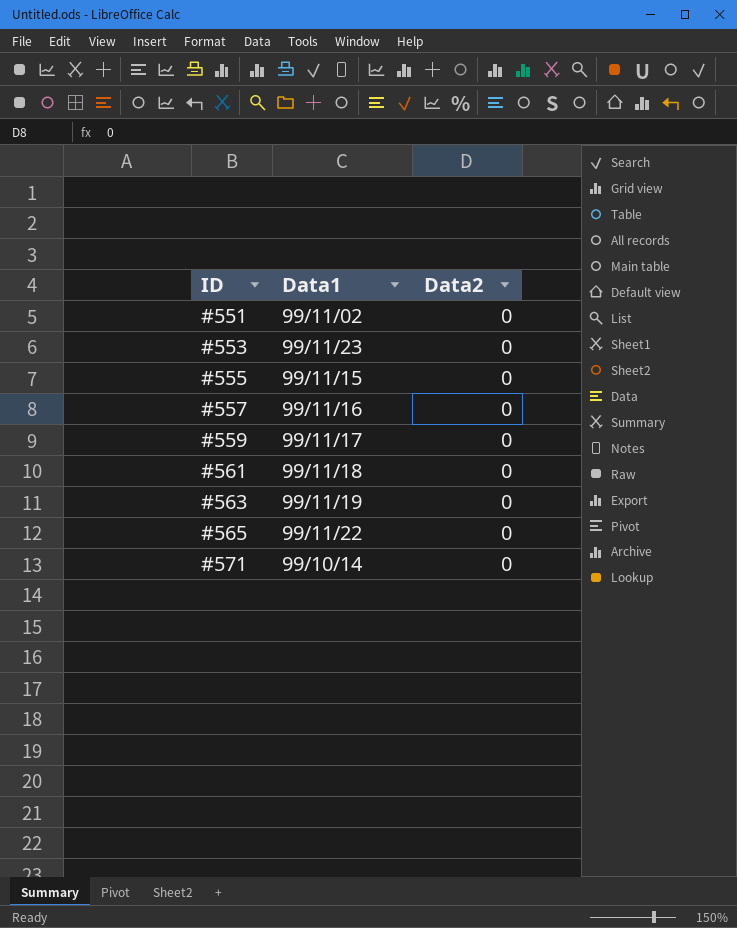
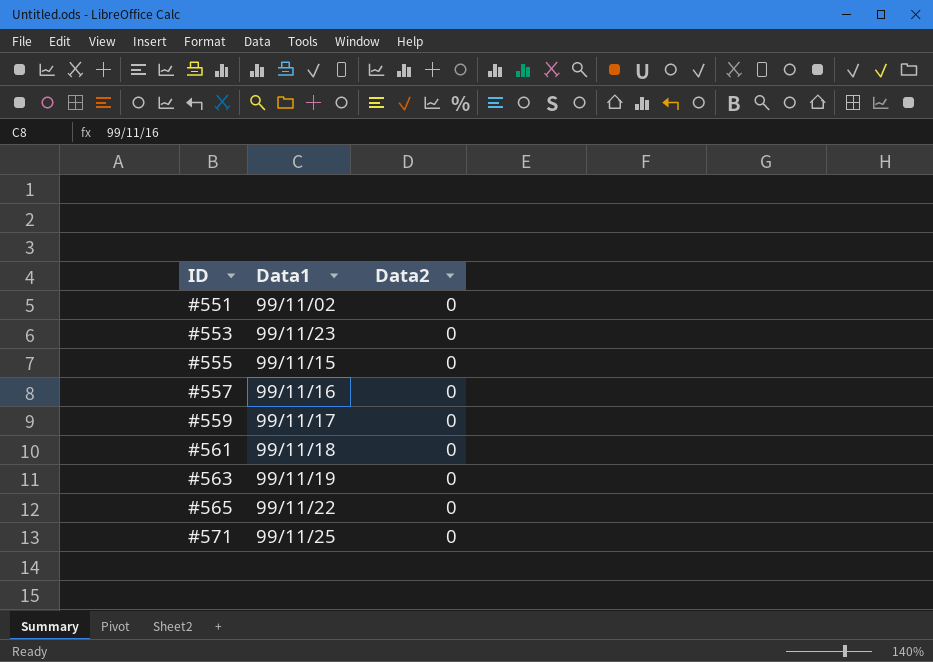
#571 | Data1: 99/10/14 -> 99/11/25

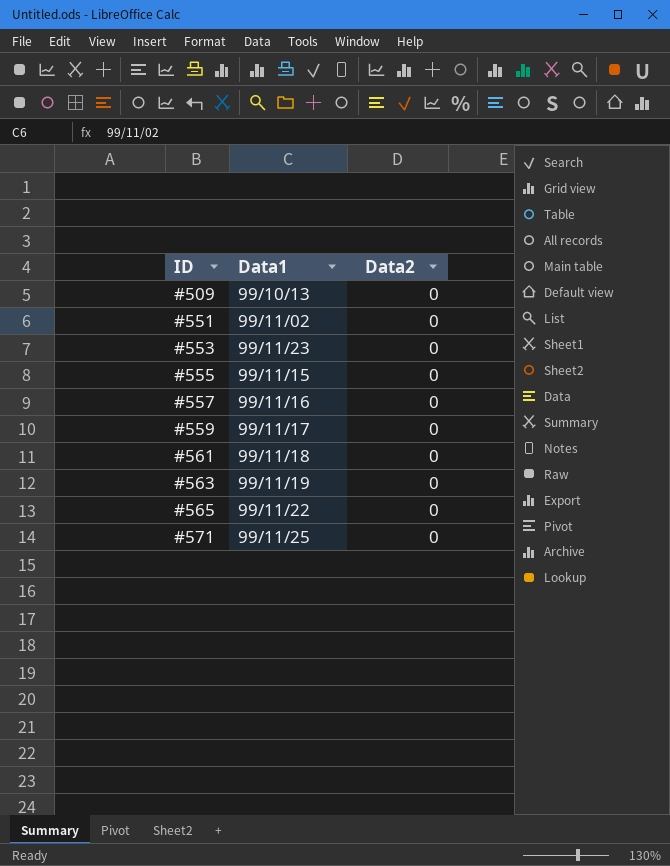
row #509: none -> 99/10/13 | 0

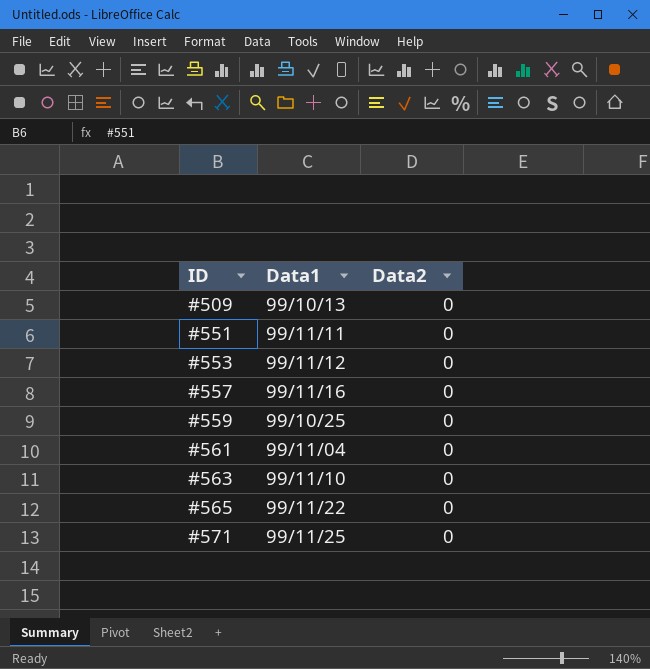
row #555: 99/11/15 | 0 -> none
#551 | Data1: 99/11/02 -> 99/11/11
#553 | Data1: 99/11/23 -> 99/11/12
#559 | Data1: 99/11/17 -> 99/10/25
#561 | Data1: 99/11/18 -> 99/11/04
#563 | Data1: 99/11/19 -> 99/11/10

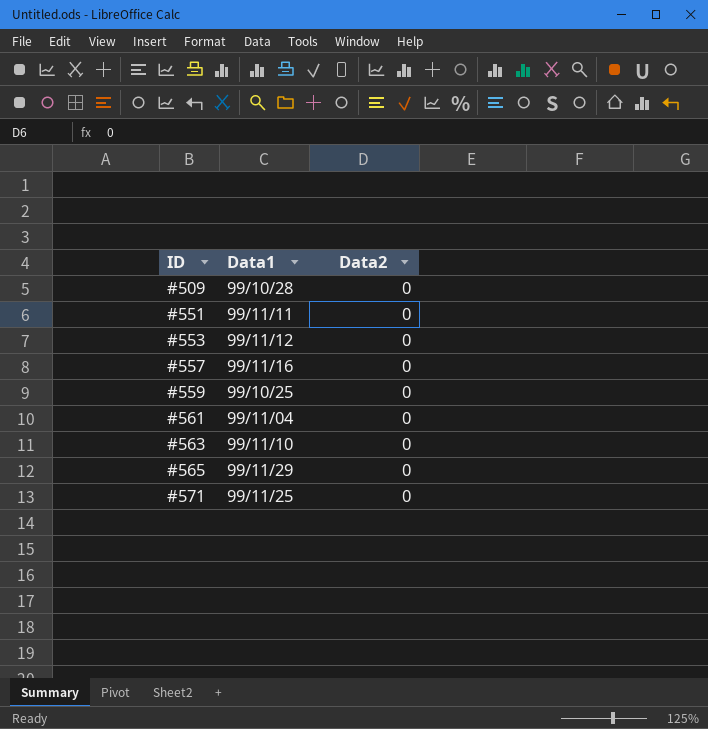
#509 | Data1: 99/10/13 -> 99/10/28
#565 | Data1: 99/11/22 -> 99/11/29

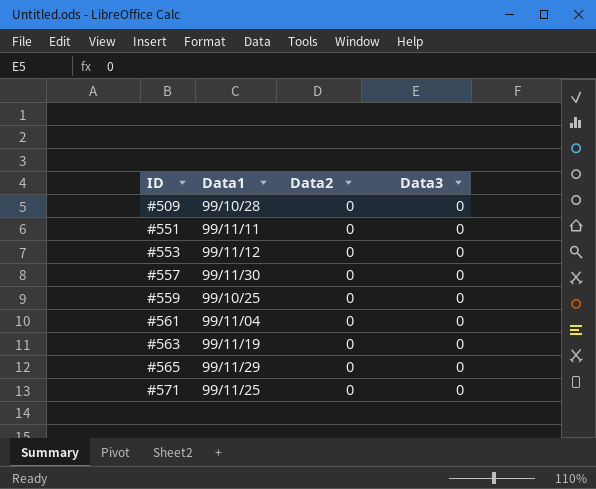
column Data3 | position: none -> 4
#557 | Data1: 99/11/16 -> 99/11/30
#563 | Data1: 99/11/10 -> 99/11/19

